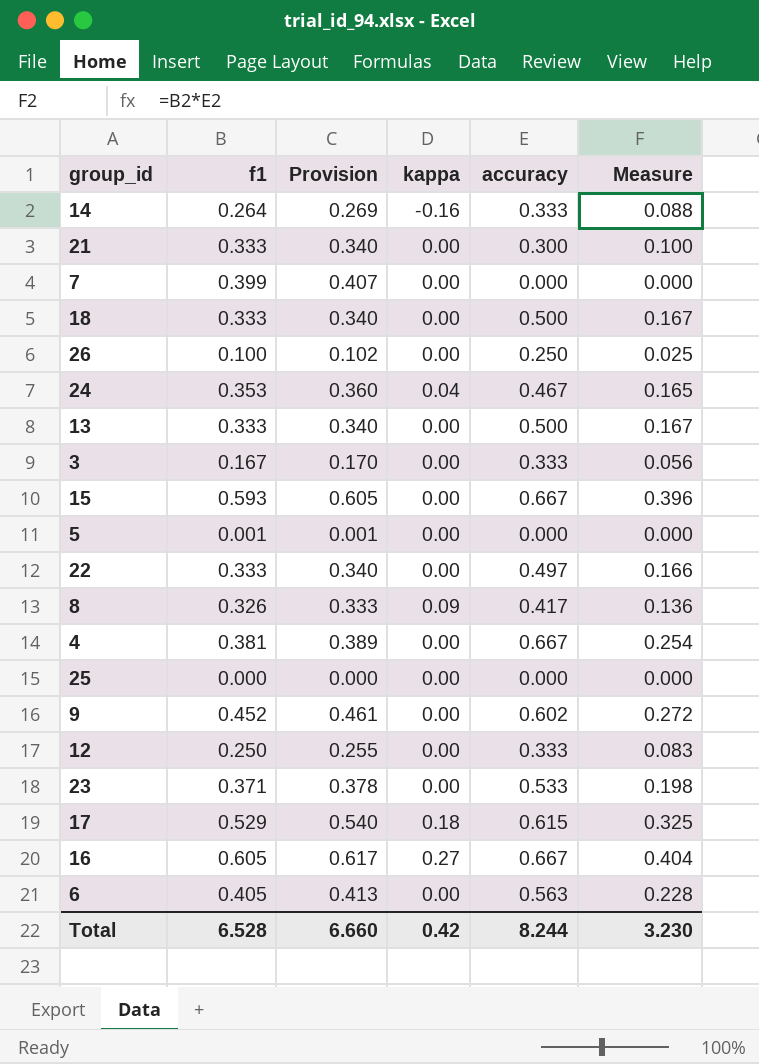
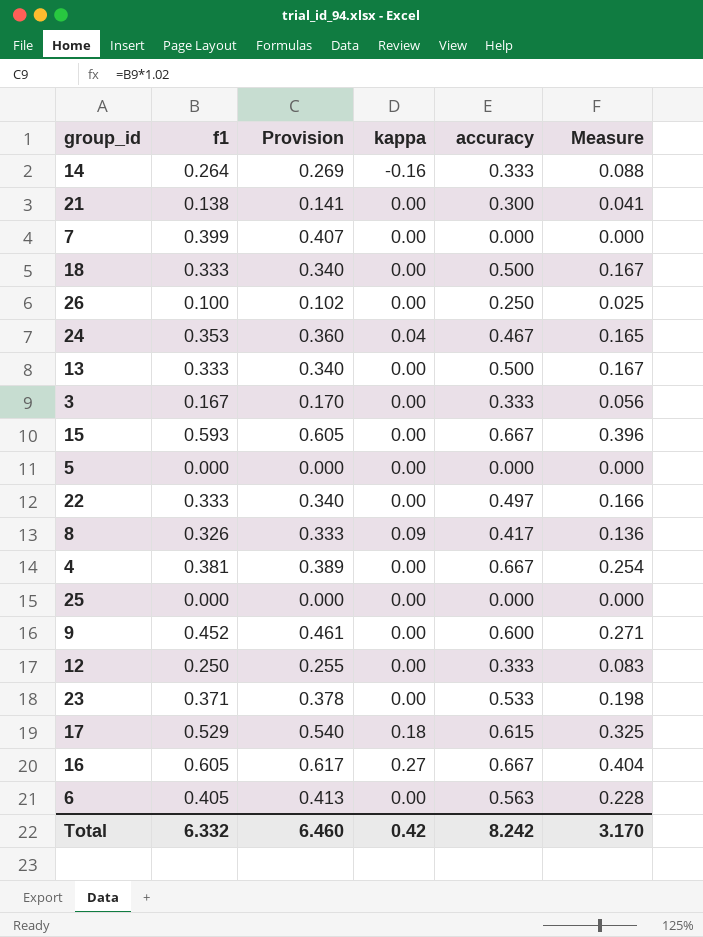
21 | f1: 0.333 -> 0.138
21 | Provision: 0.340 -> 0.141
21 | Measure: 0.100 -> 0.041
5 | f1: 0.001 -> 0.000
5 | Provision: 0.001 -> 0.000
9 | accuracy: 0.602 -> 0.600
9 | Measure: 0.272 -> 0.271
Total | f1: 6.528 -> 6.332
Total | Provision: 6.660 -> 6.460
Total | accuracy: 8.244 -> 8.242
Total | Measure: 3.230 -> 3.170

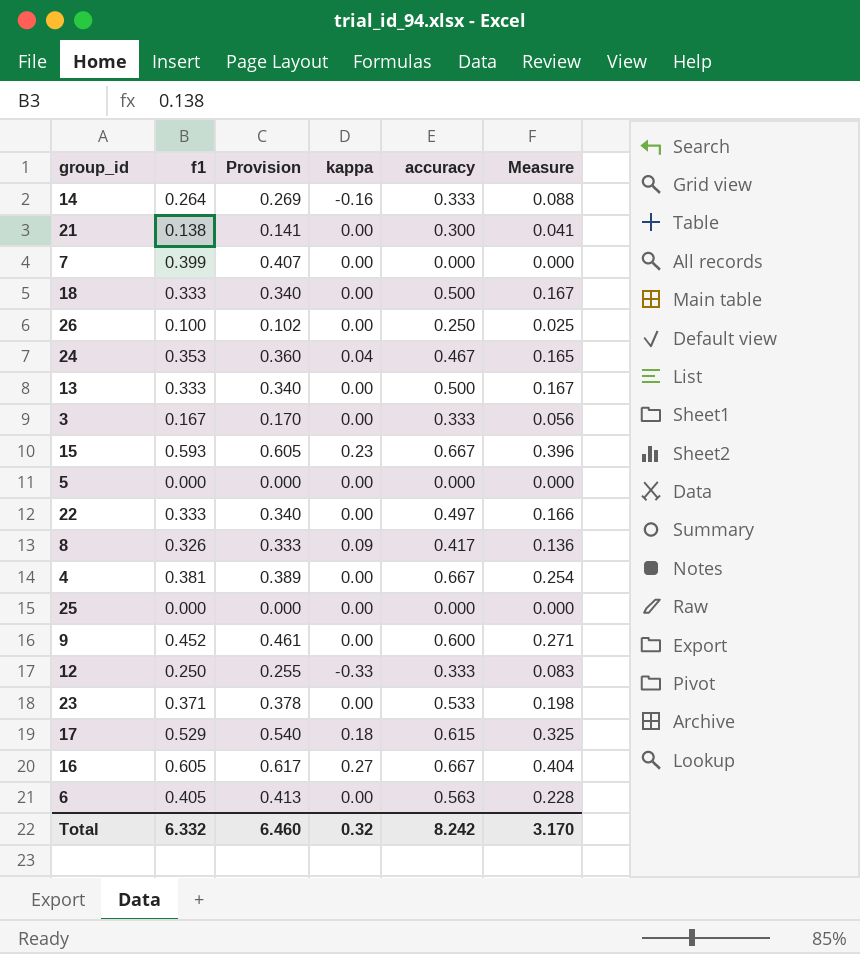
15 | kappa: 0.00 -> 0.23
12 | kappa: 0.00 -> -0.33
Total | kappa: 0.42 -> 0.32

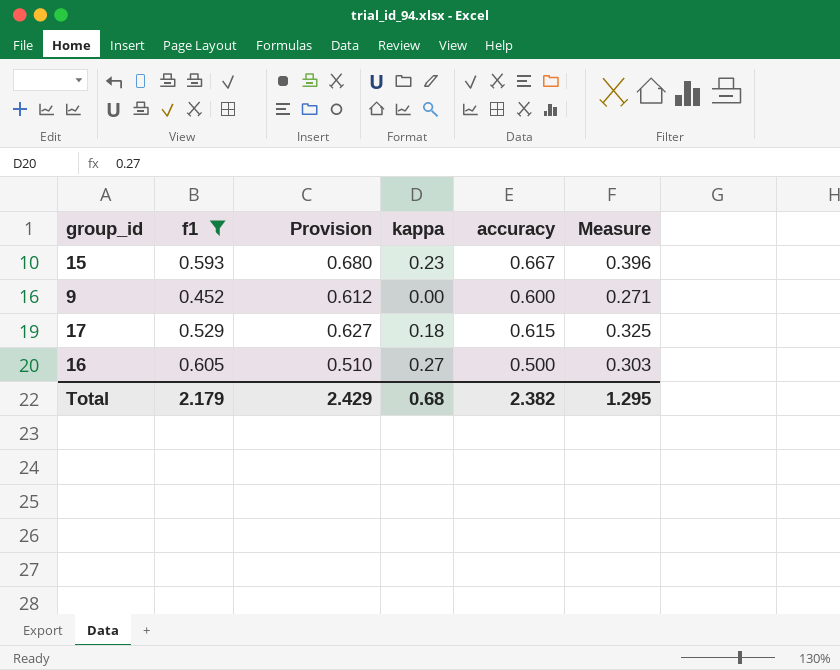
filter: none -> f1 >= 0.452
column Provision | formula: [f1] * 1.02 -> [accuracy] * 1.02
16 | accuracy: 0.667 -> 0.500
16 | Measure: 0.404 -> 0.303
Total | f1: 6.332 -> 2.179
Total | Provision: 6.460 -> 2.429
Total | kappa: 0.32 -> 0.68
Total | accuracy: 8.242 -> 2.382
Total | Measure: 3.170 -> 1.295

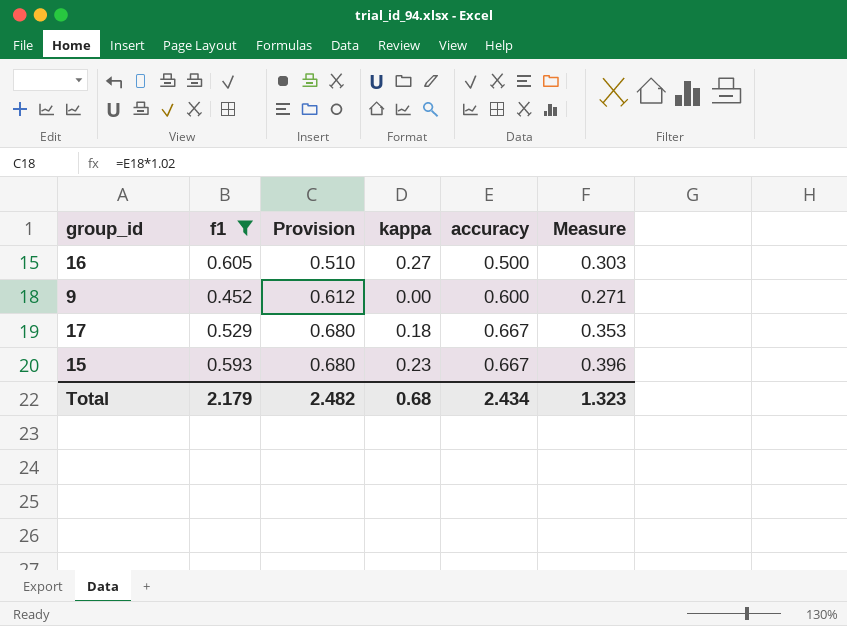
row order: none -> Provision ascending
17 | Provision: 0.627 -> 0.680
17 | accuracy: 0.615 -> 0.667
17 | Measure: 0.325 -> 0.353
Total | Provision: 2.429 -> 2.482
Total | accuracy: 2.382 -> 2.434
Total | Measure: 1.295 -> 1.323

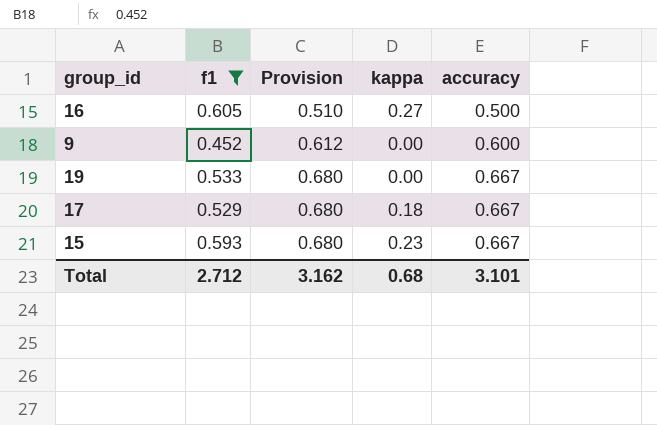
column Measure | formula: [f1] * [accuracy] -> none
row 19: none -> 0.533 | 0.680 | 0.00 | 0.667
Total | f1: 2.179 -> 2.712
Total | Provision: 2.482 -> 3.162
Total | accuracy: 2.434 -> 3.101

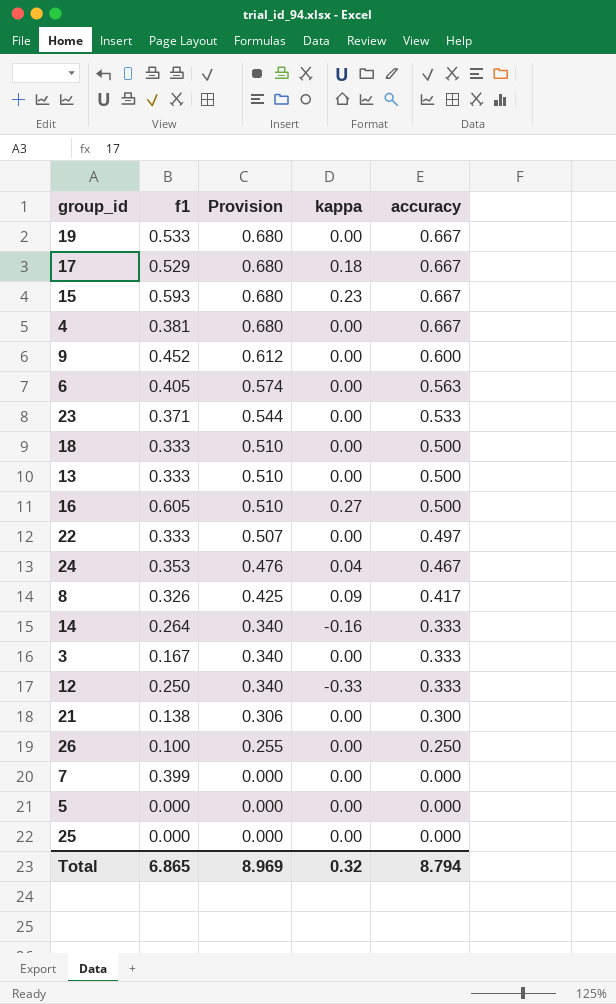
filter: f1 >= 0.452 -> none
row order: Provision ascending -> Provision descending
Total | f1: 2.712 -> 6.865
Total | Provision: 3.162 -> 8.969
Total | kappa: 0.68 -> 0.32
Total | accuracy: 3.101 -> 8.794

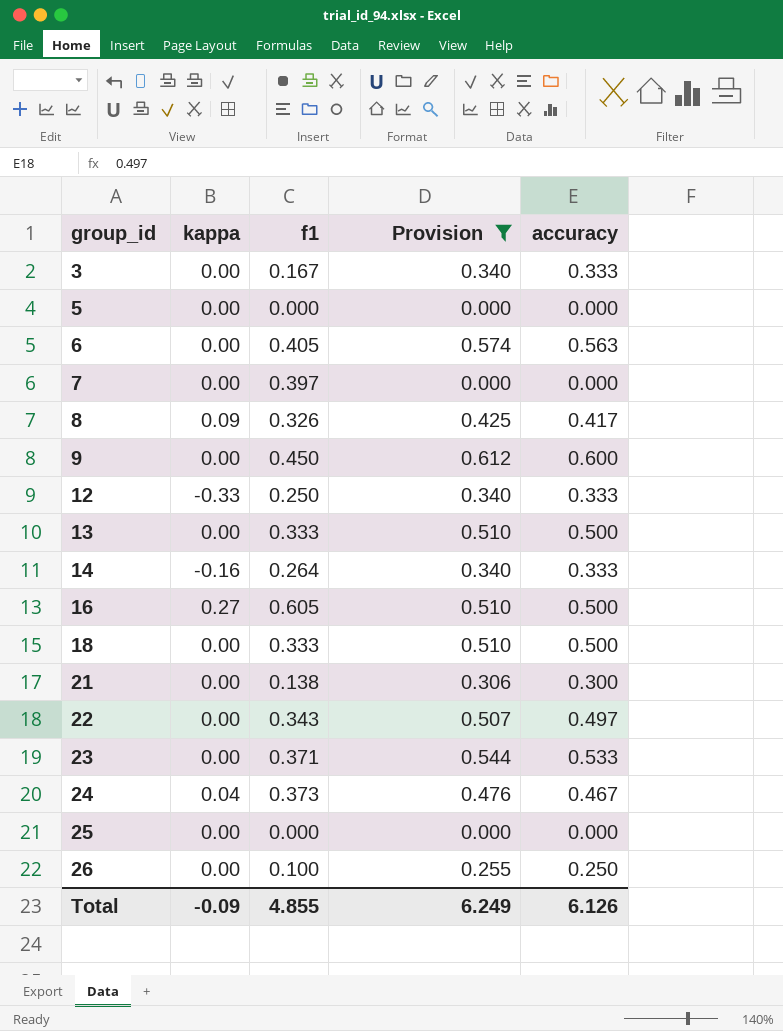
filter: none -> Provision != 0.680
row order: Provision descending -> group_id ascending
column kappa | position: 4 -> 2
7 | f1: 0.399 -> 0.397
9 | f1: 0.452 -> 0.450
22 | f1: 0.333 -> 0.343
24 | f1: 0.353 -> 0.373
Total | kappa: 0.32 -> -0.09
Total | f1: 6.865 -> 4.855
Total | Provision: 8.969 -> 6.249
Total | accuracy: 8.794 -> 6.126

